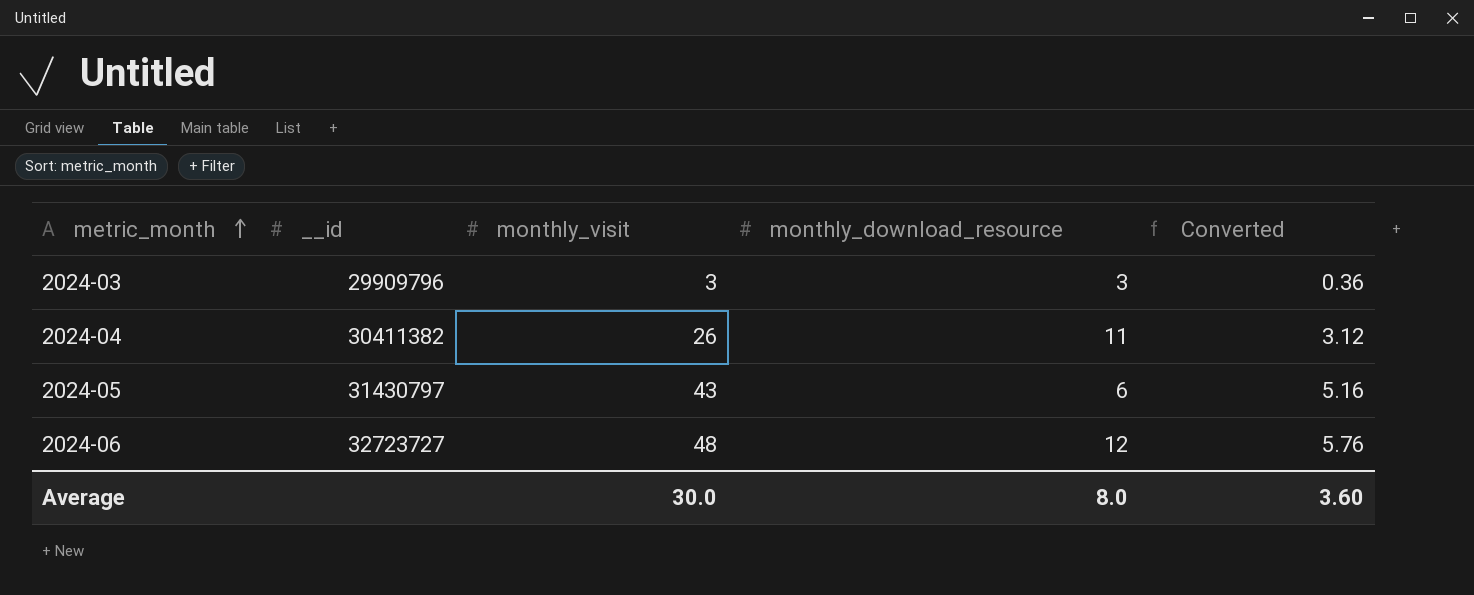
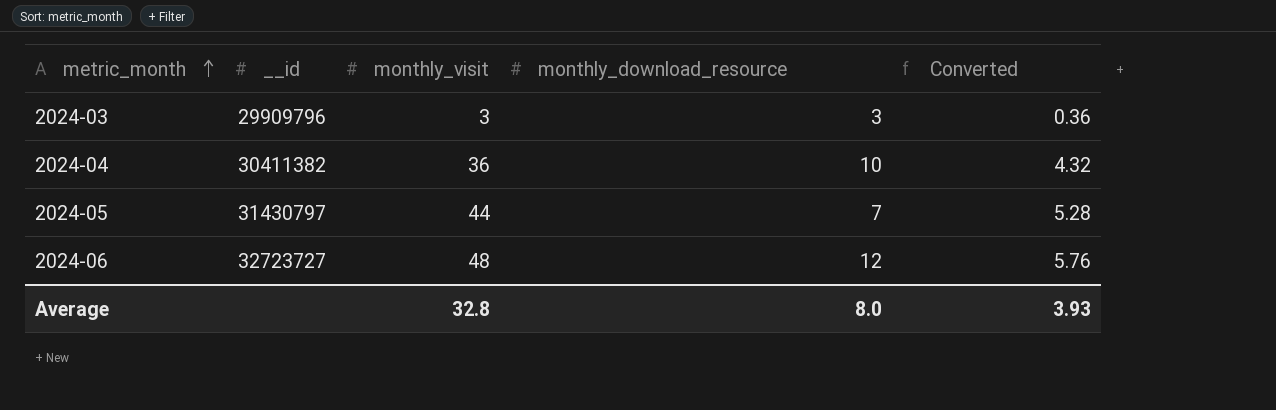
2024-04 | monthly_visit: 26 -> 36
2024-04 | monthly_download_resource: 11 -> 10
2024-04 | Converted: 3.12 -> 4.32
2024-05 | monthly_visit: 43 -> 44
2024-05 | monthly_download_resource: 6 -> 7
2024-05 | Converted: 5.16 -> 5.28
Average | monthly_visit: 30.0 -> 32.8
Average | Converted: 3.60 -> 3.93

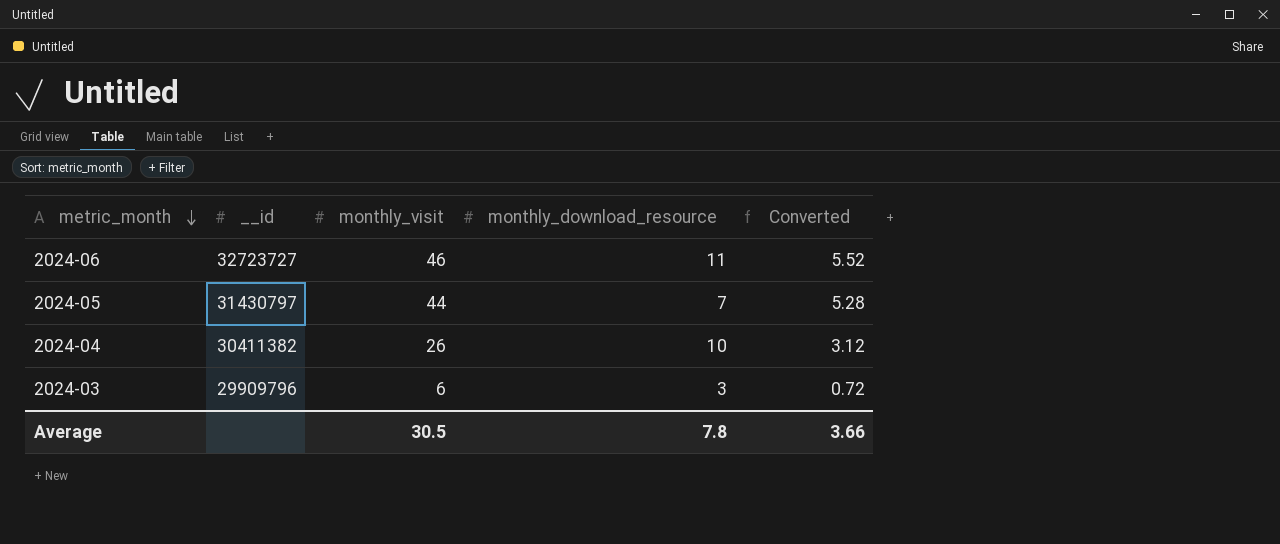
row order: metric_month ascending -> metric_month descending
2024-06 | monthly_visit: 48 -> 46
2024-06 | monthly_download_resource: 12 -> 11
2024-06 | Converted: 5.76 -> 5.52
2024-04 | monthly_visit: 36 -> 26
2024-04 | Converted: 4.32 -> 3.12
2024-03 | monthly_visit: 3 -> 6
2024-03 | Converted: 0.36 -> 0.72
Average | monthly_visit: 32.8 -> 30.5
Average | monthly_download_resource: 8.0 -> 7.8
Average | Converted: 3.93 -> 3.66

